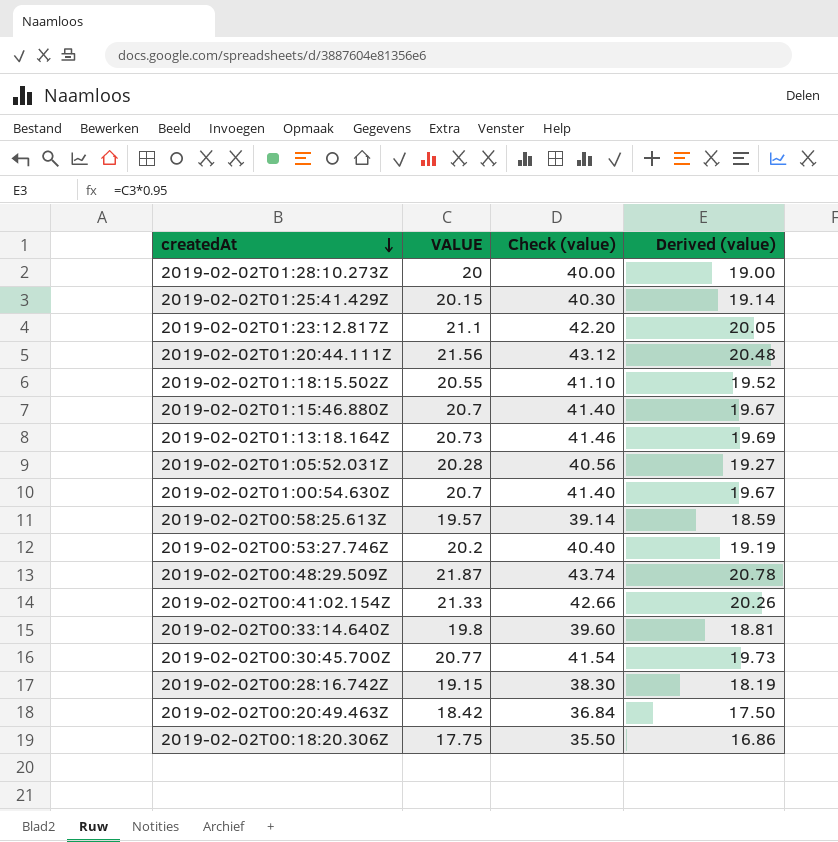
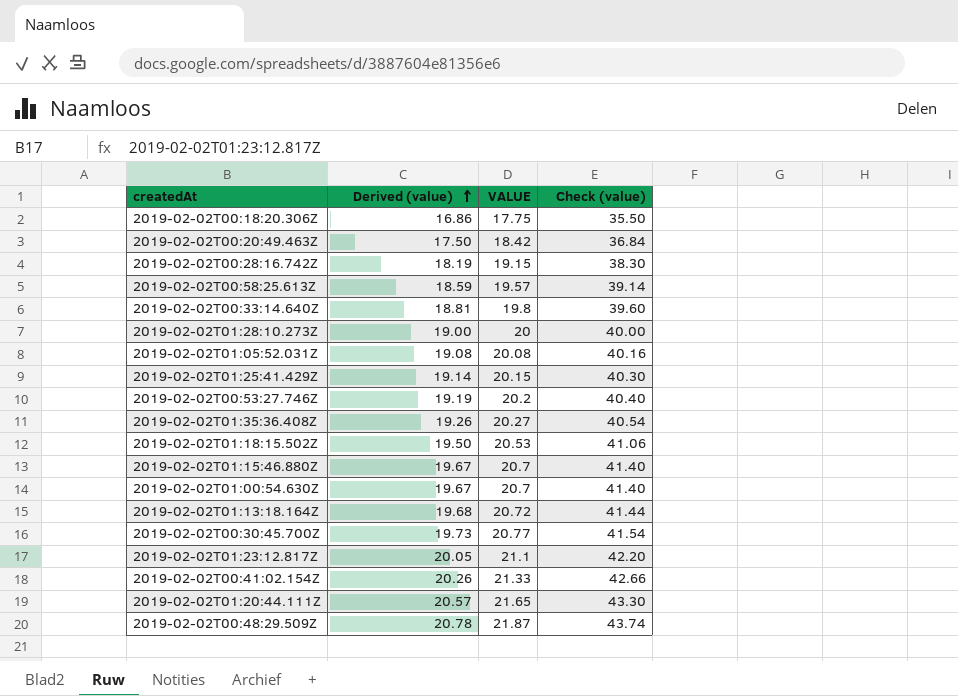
row order: createdAt descending -> Derived (value) ascending
column Derived (value) | position: 4 -> 2
2019-02-02T01:05:52.031Z | Derived (value): 19.27 -> 19.08
2019-02-02T01:05:52.031Z | VALUE: 20.28 -> 20.08
2019-02-02T01:05:52.031Z | Check (value): 40.56 -> 40.16
row 2019-02-02T01:35:36.408Z: none -> 19.26 | 20.27 | 40.54
2019-02-02T01:18:15.502Z | Derived (value): 19.52 -> 19.50
2019-02-02T01:18:15.502Z | VALUE: 20.55 -> 20.53
2019-02-02T01:18:15.502Z | Check (value): 41.10 -> 41.06
2019-02-02T01:13:18.164Z | Derived (value): 19.69 -> 19.68
2019-02-02T01:13:18.164Z | VALUE: 20.73 -> 20.72
2019-02-02T01:13:18.164Z | Check (value): 41.46 -> 41.44
2019-02-02T01:20:44.111Z | Derived (value): 20.48 -> 20.57
2019-02-02T01:20:44.111Z | VALUE: 21.56 -> 21.65
2019-02-02T01:20:44.111Z | Check (value): 43.12 -> 43.30

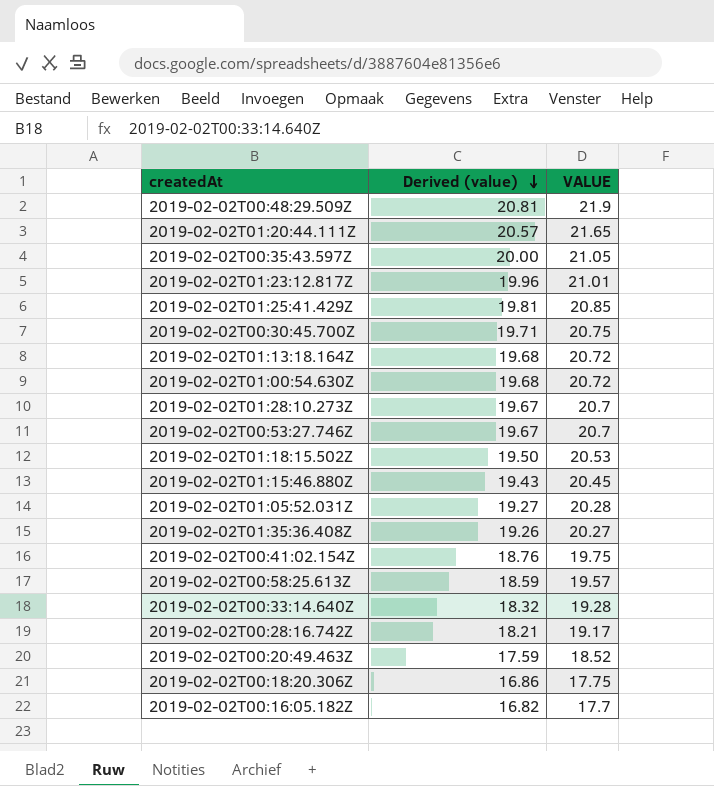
row order: Derived (value) ascending -> Derived (value) descending
column Check (value) | formula: [VALUE] * 2 -> none
2019-02-02T00:48:29.509Z | Derived (value): 20.78 -> 20.81
2019-02-02T00:48:29.509Z | VALUE: 21.87 -> 21.9
row 2019-02-02T00:35:43.597Z: none -> 20.00 | 21.05
2019-02-02T01:23:12.817Z | Derived (value): 20.05 -> 19.96
2019-02-02T01:23:12.817Z | VALUE: 21.1 -> 21.01
2019-02-02T01:25:41.429Z | Derived (value): 19.14 -> 19.81
2019-02-02T01:25:41.429Z | VALUE: 20.15 -> 20.85
2019-02-02T00:30:45.700Z | Derived (value): 19.73 -> 19.71
2019-02-02T00:30:45.700Z | VALUE: 20.77 -> 20.75
2019-02-02T01:00:54.630Z | Derived (value): 19.67 -> 19.68
2019-02-02T01:00:54.630Z | VALUE: 20.7 -> 20.72
2019-02-02T01:28:10.273Z | Derived (value): 19.00 -> 19.67
2019-02-02T01:28:10.273Z | VALUE: 20 -> 20.7
2019-02-02T00:53:27.746Z | Derived (value): 19.19 -> 19.67
2019-02-02T00:53:27.746Z | VALUE: 20.2 -> 20.7
2019-02-02T01:15:46.880Z | Derived (value): 19.67 -> 19.43
2019-02-02T01:15:46.880Z | VALUE: 20.7 -> 20.45
2019-02-02T01:05:52.031Z | Derived (value): 19.08 -> 19.27
2019-02-02T01:05:52.031Z | VALUE: 20.08 -> 20.28
2019-02-02T00:41:02.154Z | Derived (value): 20.26 -> 18.76
2019-02-02T00:41:02.154Z | VALUE: 21.33 -> 19.75
2019-02-02T00:33:14.640Z | Derived (value): 18.81 -> 18.32
2019-02-02T00:33:14.640Z | VALUE: 19.8 -> 19.28
2019-02-02T00:28:16.742Z | Derived (value): 18.19 -> 18.21
2019-02-02T00:28:16.742Z | VALUE: 19.15 -> 19.17
2019-02-02T00:20:49.463Z | Derived (value): 17.50 -> 17.59
2019-02-02T00:20:49.463Z | VALUE: 18.42 -> 18.52
row 2019-02-02T00:16:05.182Z: none -> 16.82 | 17.7

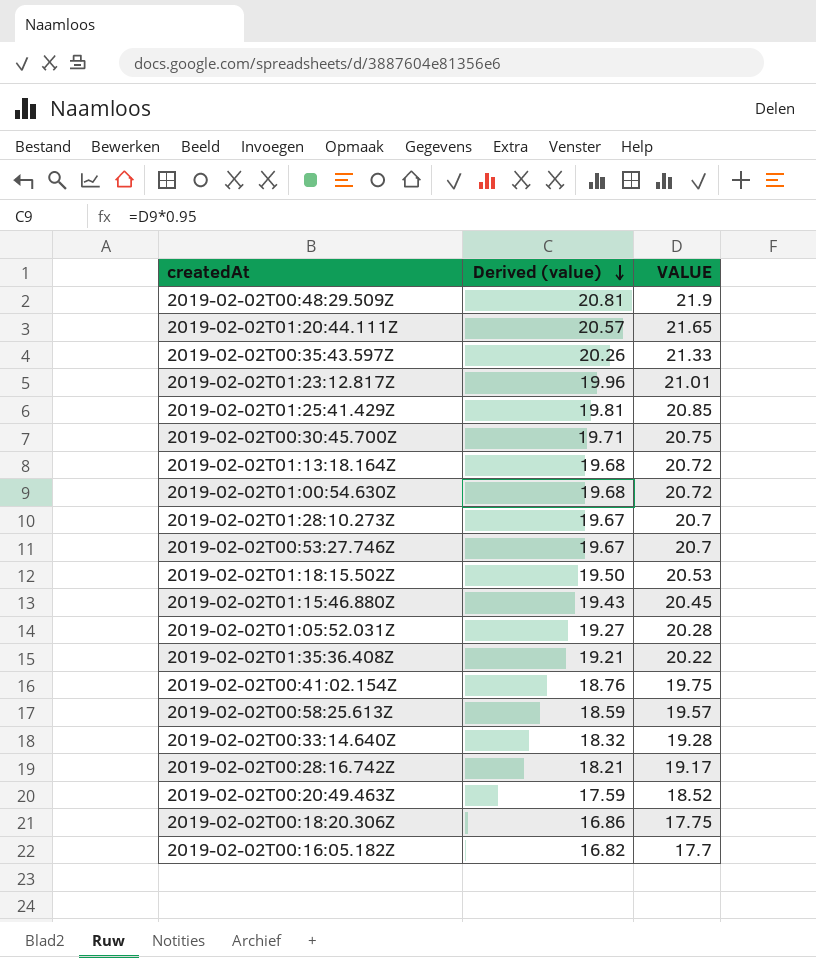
2019-02-02T00:35:43.597Z | Derived (value): 20.00 -> 20.26
2019-02-02T00:35:43.597Z | VALUE: 21.05 -> 21.33
2019-02-02T01:35:36.408Z | Derived (value): 19.26 -> 19.21
2019-02-02T01:35:36.408Z | VALUE: 20.27 -> 20.22

